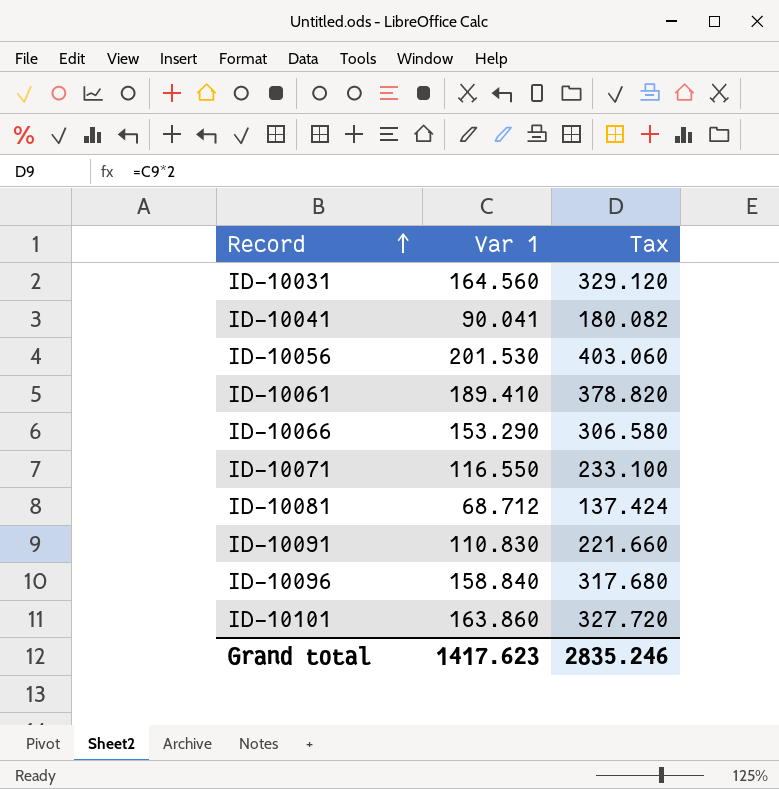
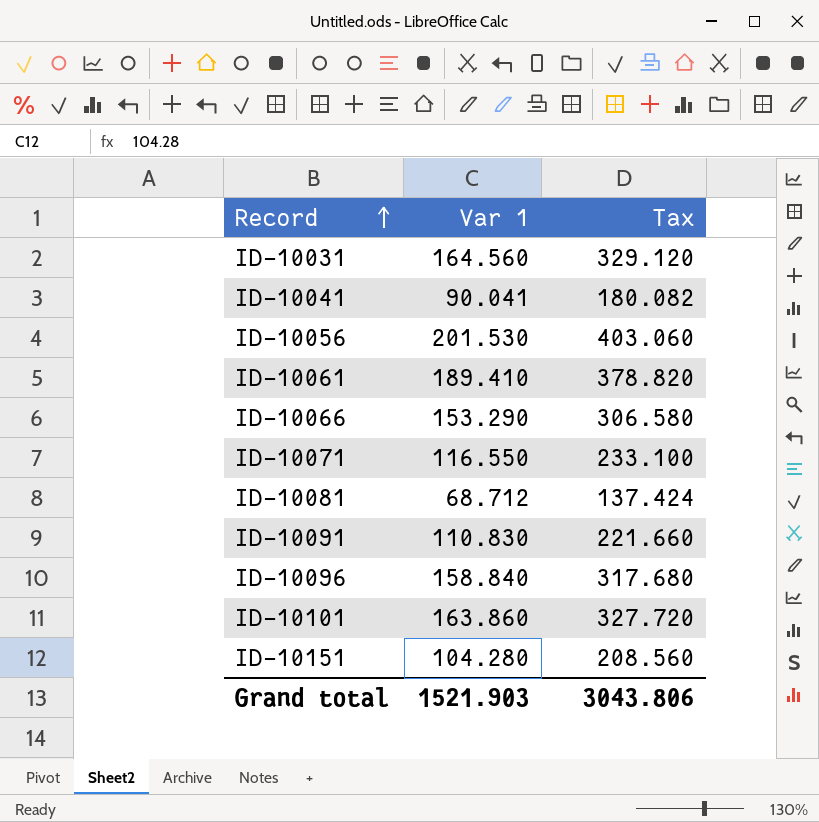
row ID-10151: none -> 104.280 | 208.560
Grand total | Var 1: 1417.623 -> 1521.903
Grand total | Tax: 2835.246 -> 3043.806

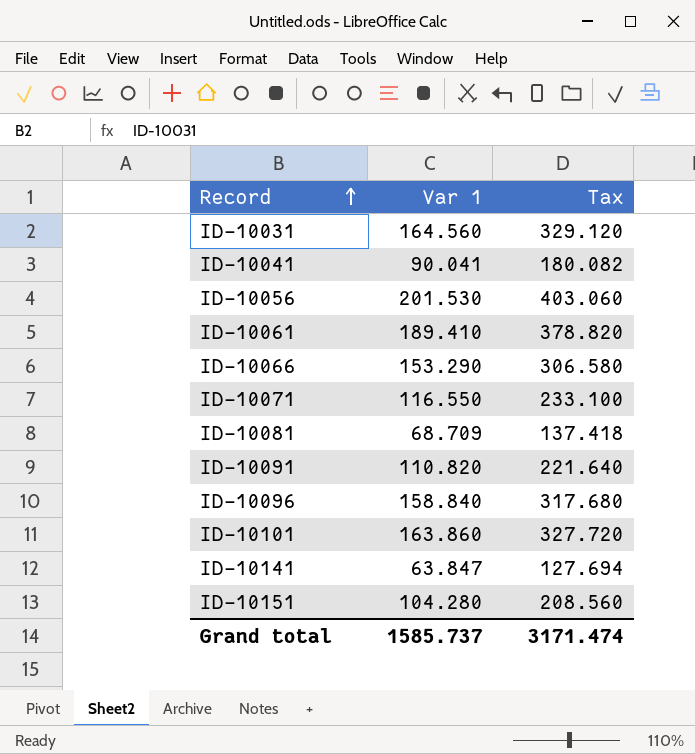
ID-10081 | Var 1: 68.712 -> 68.709
ID-10081 | Tax: 137.424 -> 137.418
ID-10091 | Var 1: 110.830 -> 110.820
ID-10091 | Tax: 221.660 -> 221.640
row ID-10141: none -> 63.847 | 127.694
Grand total | Var 1: 1521.903 -> 1585.737
Grand total | Tax: 3043.806 -> 3171.474

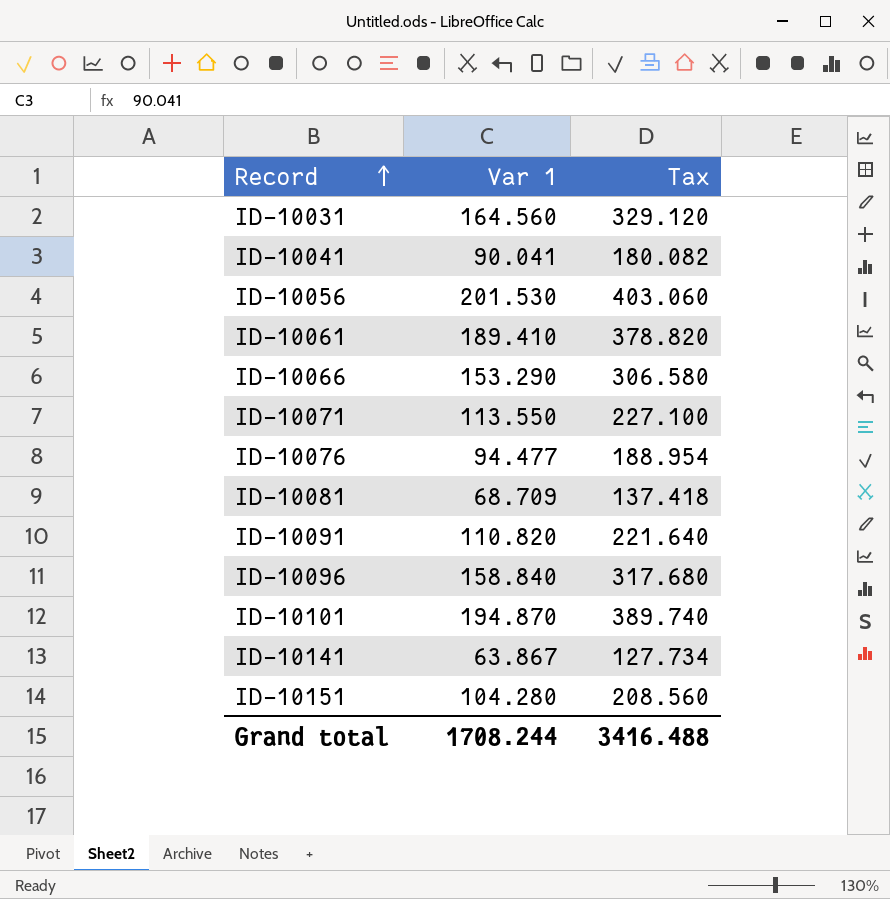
ID-10071 | Var 1: 116.550 -> 113.550
ID-10071 | Tax: 233.100 -> 227.100
row ID-10076: none -> 94.477 | 188.954
ID-10101 | Var 1: 163.860 -> 194.870
ID-10101 | Tax: 327.720 -> 389.740
ID-10141 | Var 1: 63.847 -> 63.867
ID-10141 | Tax: 127.694 -> 127.734
Grand total | Var 1: 1585.737 -> 1708.244
Grand total | Tax: 3171.474 -> 3416.488

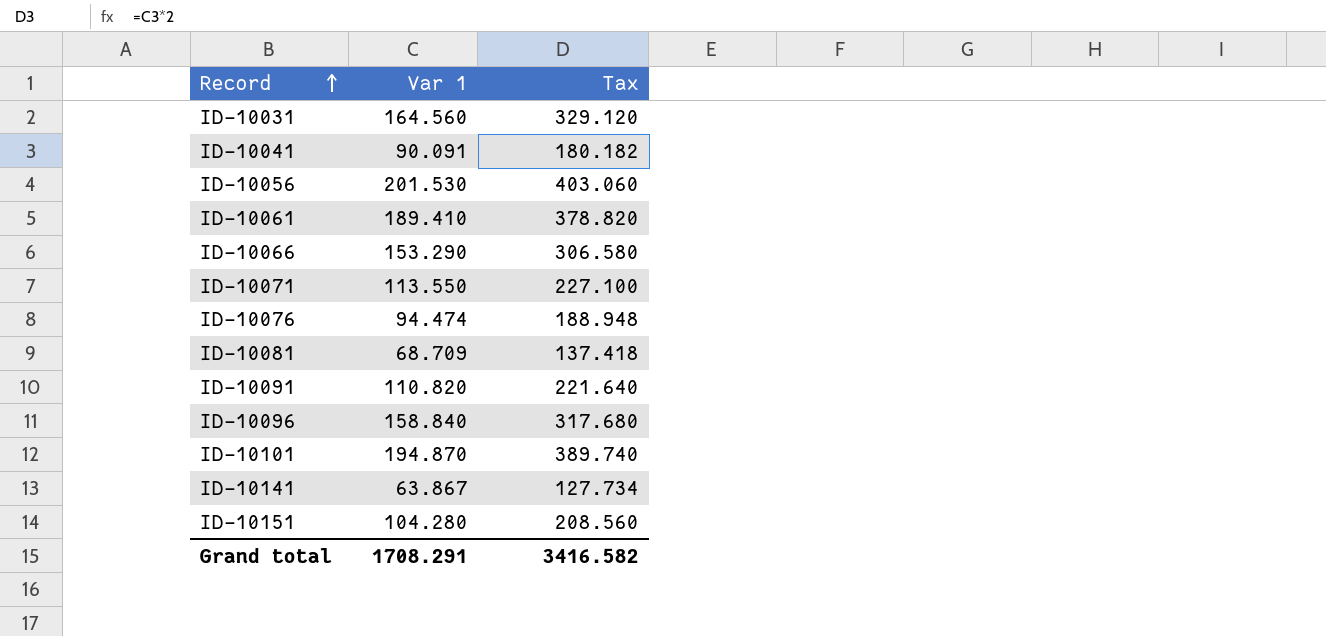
ID-10041 | Var 1: 90.041 -> 90.091
ID-10041 | Tax: 180.082 -> 180.182
ID-10076 | Var 1: 94.477 -> 94.474
ID-10076 | Tax: 188.954 -> 188.948
Grand total | Var 1: 1708.244 -> 1708.291
Grand total | Tax: 3416.488 -> 3416.582

